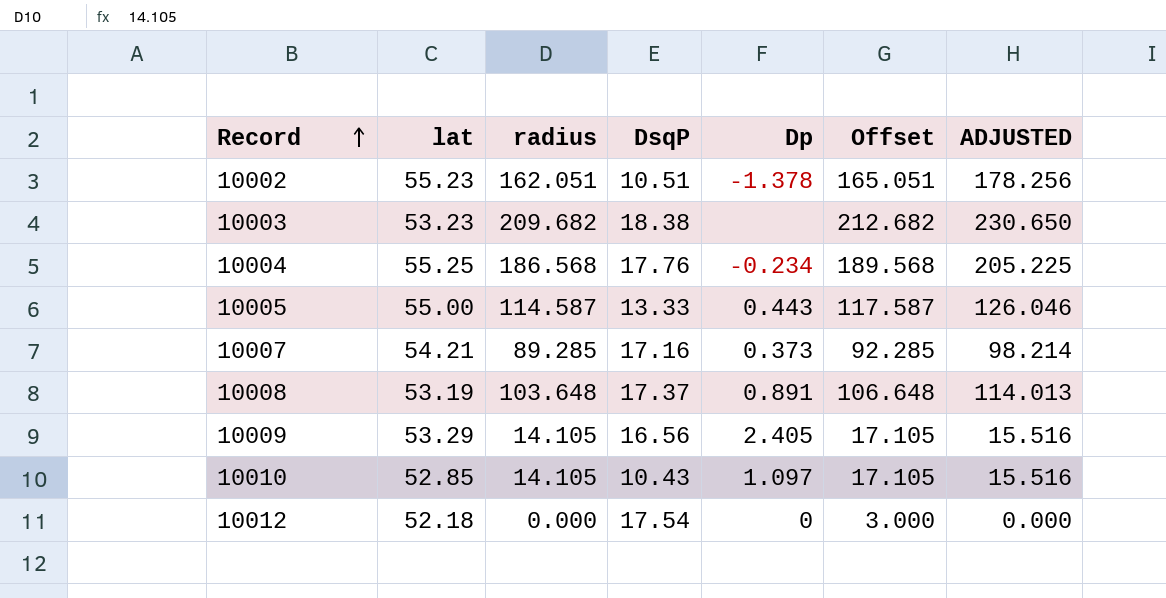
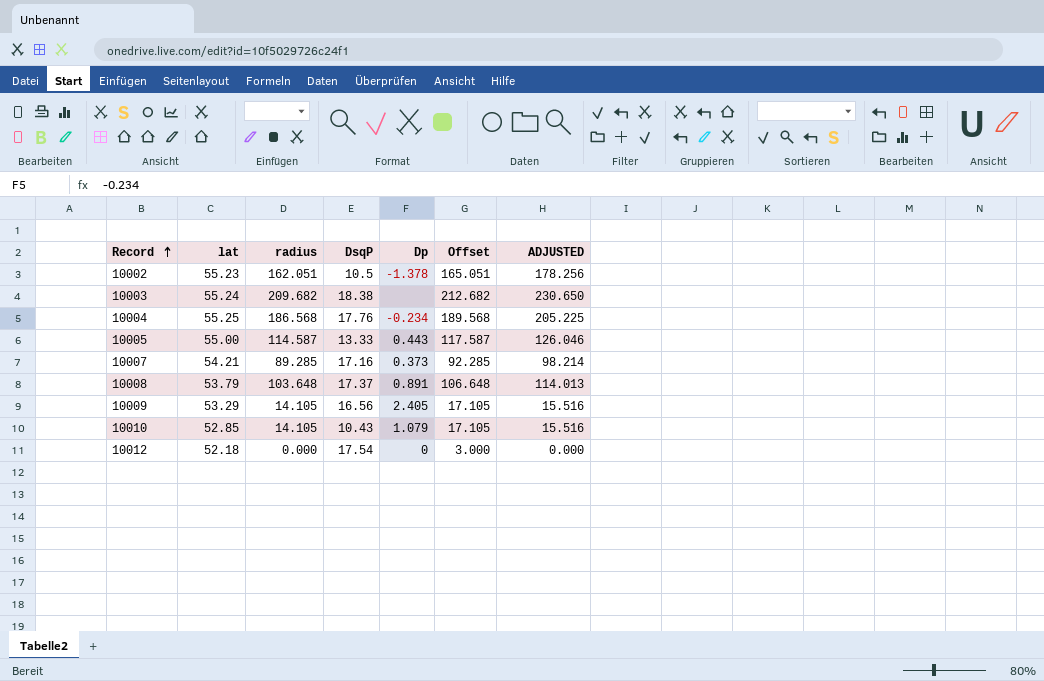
10002 | DsqP: 10.51 -> 10.5
10003 | lat: 53.23 -> 55.24
10008 | lat: 53.19 -> 53.79
10010 | Dp: 1.097 -> 1.079

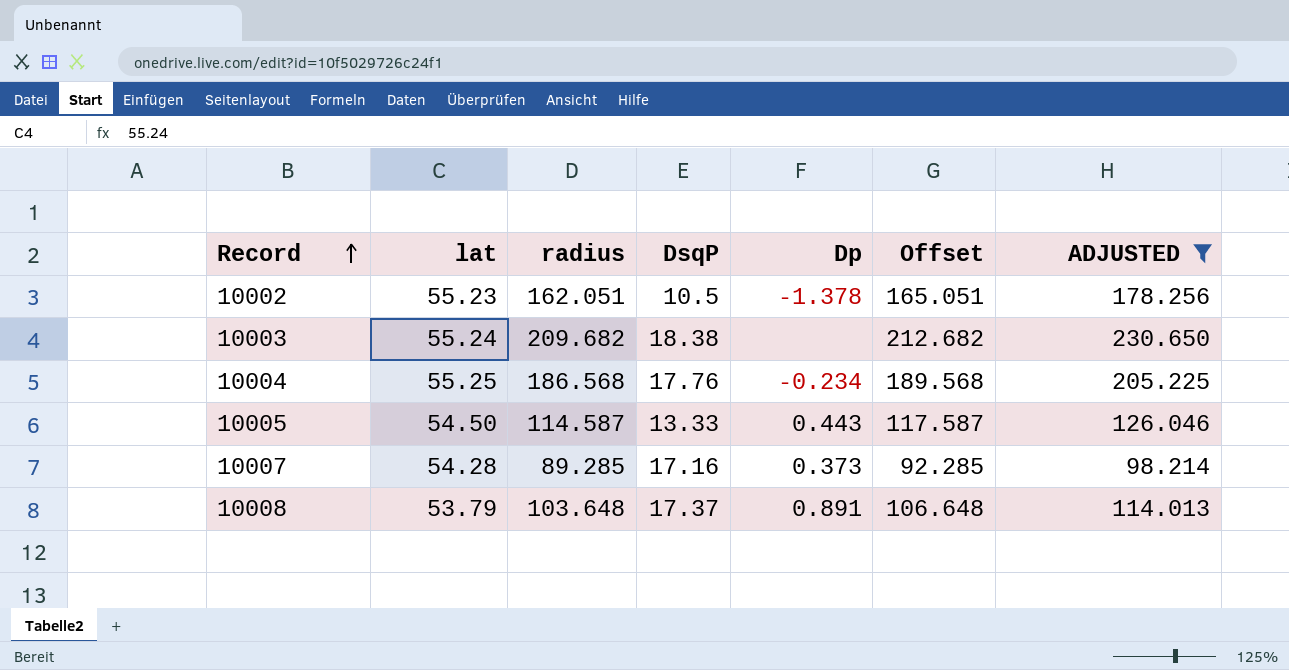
filter: none -> ADJUSTED >= 98.214
10005 | lat: 55.00 -> 54.50
10007 | lat: 54.21 -> 54.28

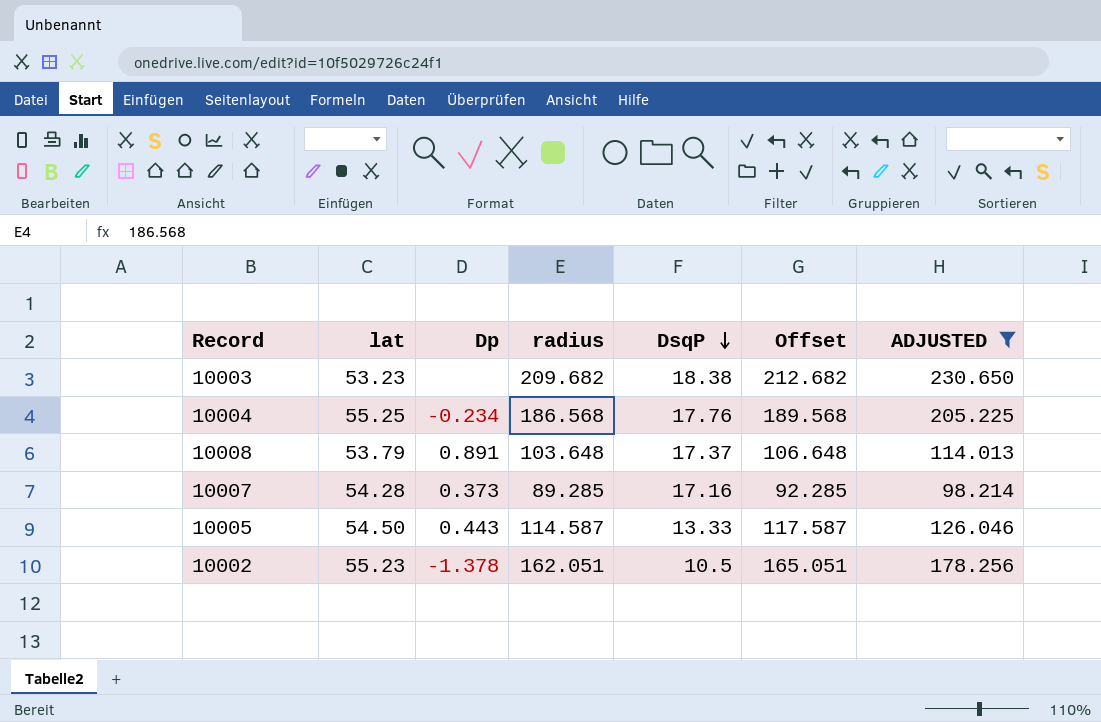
row order: Record ascending -> DsqP descending
column Dp | position: 5 -> 3
10003 | lat: 55.24 -> 53.23

